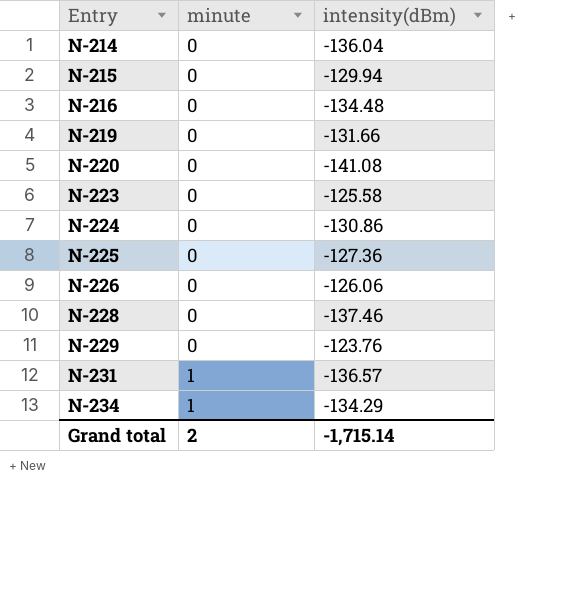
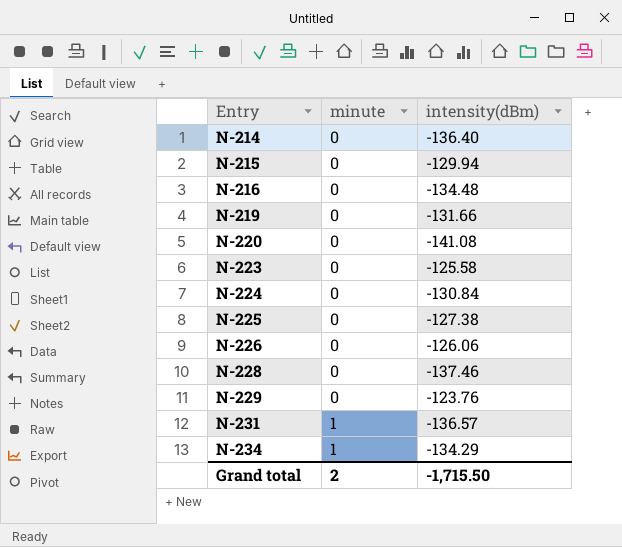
N-214 | intensity(dBm): -136.04 -> -136.40
N-224 | intensity(dBm): -130.86 -> -130.84
N-225 | intensity(dBm): -127.36 -> -127.38
Grand total | intensity(dBm): -1,715.14 -> -1,715.50

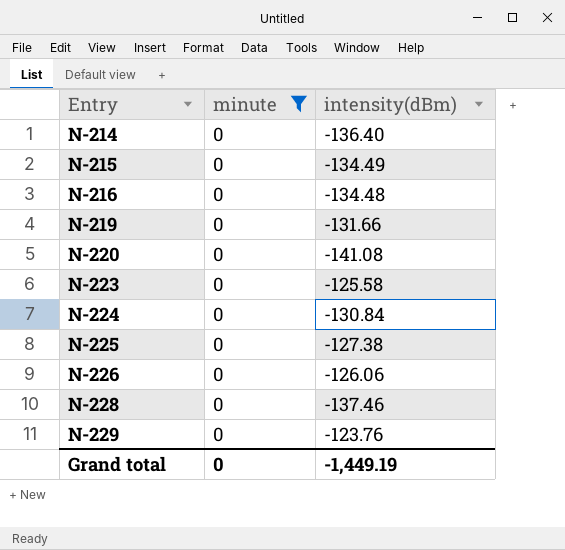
filter: none -> minute = 0
N-215 | intensity(dBm): -129.94 -> -134.49
Grand total | minute: 2 -> 0
Grand total | intensity(dBm): -1,715.50 -> -1,449.19

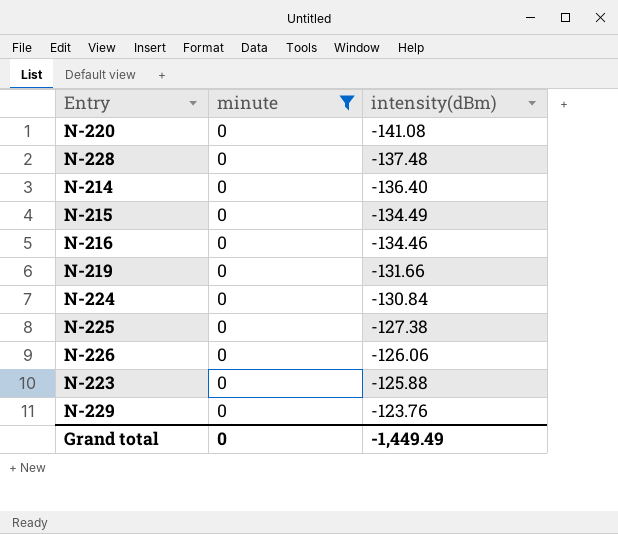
row order: Entry ascending -> intensity(dBm) ascending
N-228 | intensity(dBm): -137.46 -> -137.48
N-216 | intensity(dBm): -134.48 -> -134.46
N-223 | intensity(dBm): -125.58 -> -125.88
Grand total | intensity(dBm): -1,449.19 -> -1,449.49

